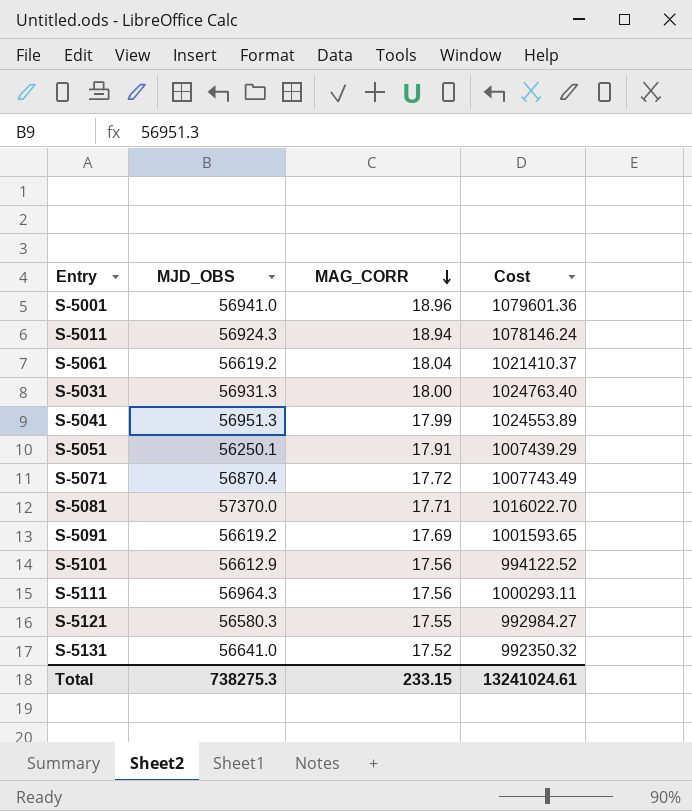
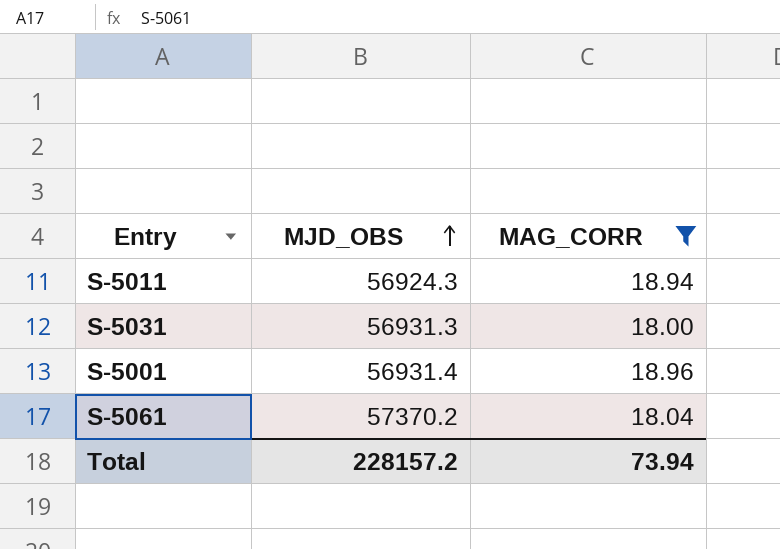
filter: none -> MAG_CORR >= 18.00
row order: MAG_CORR descending -> MJD_OBS ascending
column Cost | formula: [MJD_OBS] * [MAG_CORR] -> none
S-5001 | MJD_OBS: 56941.0 -> 56931.4
S-5061 | MJD_OBS: 56619.2 -> 57370.2
Total | MJD_OBS: 738275.3 -> 228157.2
Total | MAG_CORR: 233.15 -> 73.94

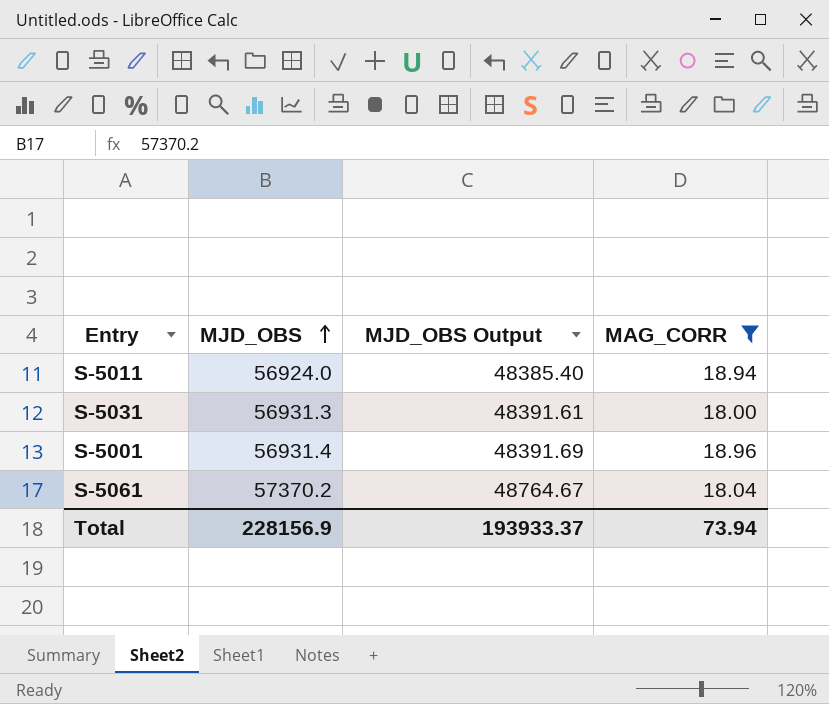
column MJD_OBS Output | formula: none -> [MJD_OBS] * 0.85
S-5011 | MJD_OBS: 56924.3 -> 56924.0
Total | MJD_OBS: 228157.2 -> 228156.9

